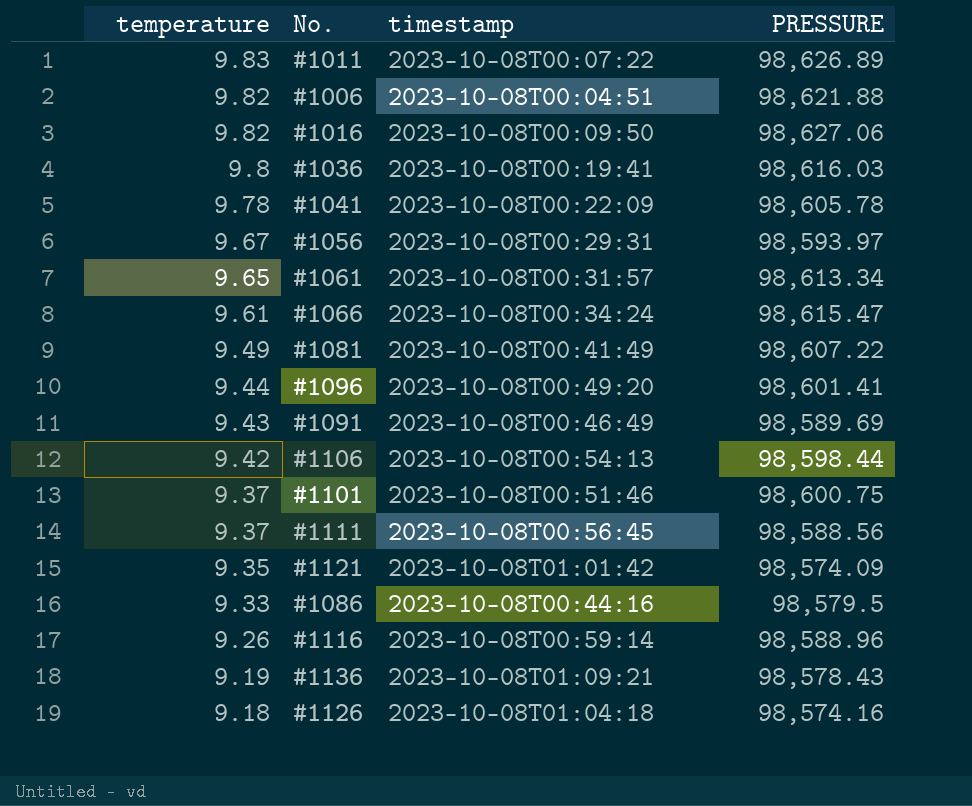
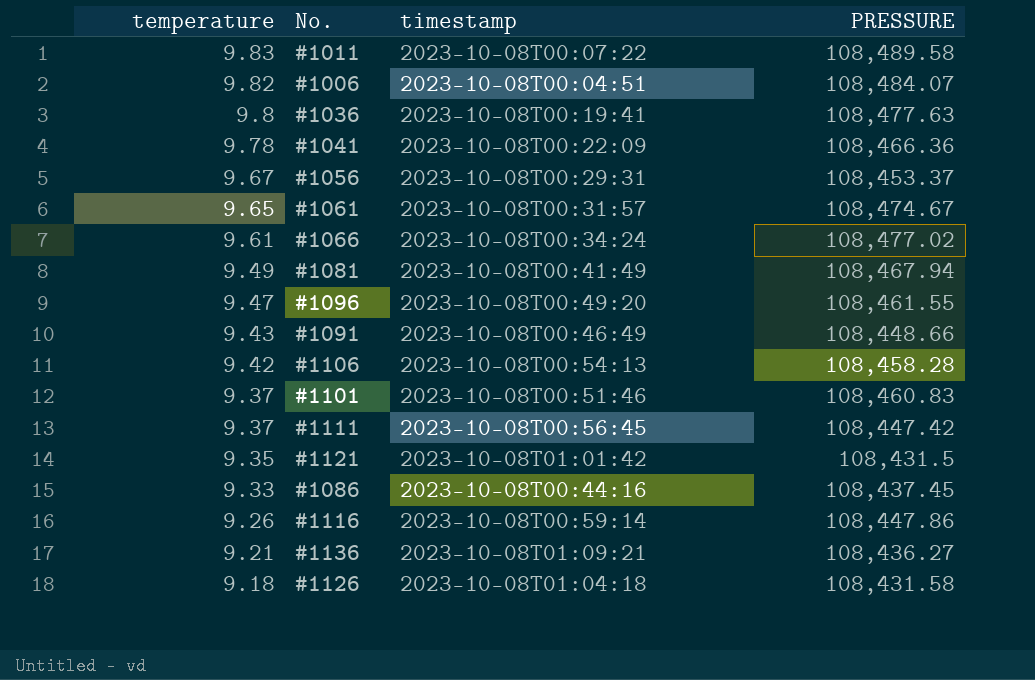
row #1016: 9.82 | 2023-10-08T00:09:50 | 98,627.06 -> none
#1011 | PRESSURE: 98,626.89 -> 108,489.58
#1006 | PRESSURE: 98,621.88 -> 108,484.07
#1036 | PRESSURE: 98,616.03 -> 108,477.63
#1041 | PRESSURE: 98,605.78 -> 108,466.36
#1056 | PRESSURE: 98,593.97 -> 108,453.37
#1061 | PRESSURE: 98,613.34 -> 108,474.67
#1066 | PRESSURE: 98,615.47 -> 108,477.02
#1081 | PRESSURE: 98,607.22 -> 108,467.94
#1096 | temperature: 9.44 -> 9.47
#1096 | PRESSURE: 98,601.41 -> 108,461.55
#1091 | PRESSURE: 98,589.69 -> 108,448.66
#1106 | PRESSURE: 98,598.44 -> 108,458.28
#1101 | PRESSURE: 98,600.75 -> 108,460.83
#1111 | PRESSURE: 98,588.56 -> 108,447.42
#1121 | PRESSURE: 98,574.09 -> 108,431.5
#1086 | PRESSURE: 98,579.5 -> 108,437.45
#1116 | PRESSURE: 98,588.96 -> 108,447.86
#1136 | temperature: 9.19 -> 9.21
#1136 | PRESSURE: 98,578.43 -> 108,436.27
#1126 | PRESSURE: 98,574.16 -> 108,431.58

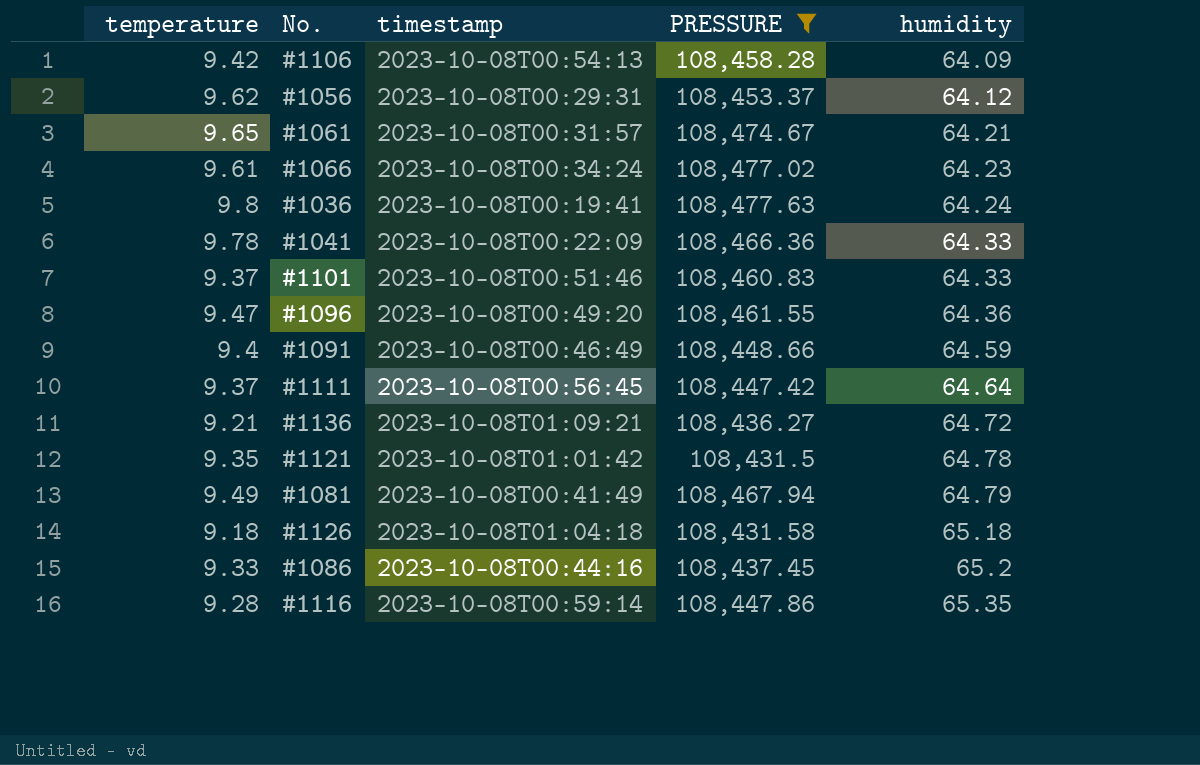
filter: none -> PRESSURE <= 108,477.63
row order: temperature descending -> humidity ascending
column humidity | position: none -> 5
#1056 | temperature: 9.67 -> 9.62
#1091 | temperature: 9.43 -> 9.4
#1116 | temperature: 9.26 -> 9.28

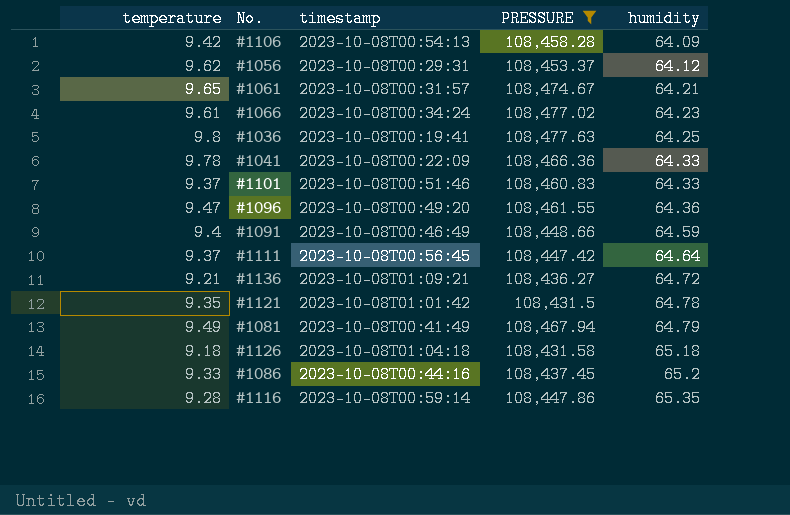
#1036 | humidity: 64.24 -> 64.25

